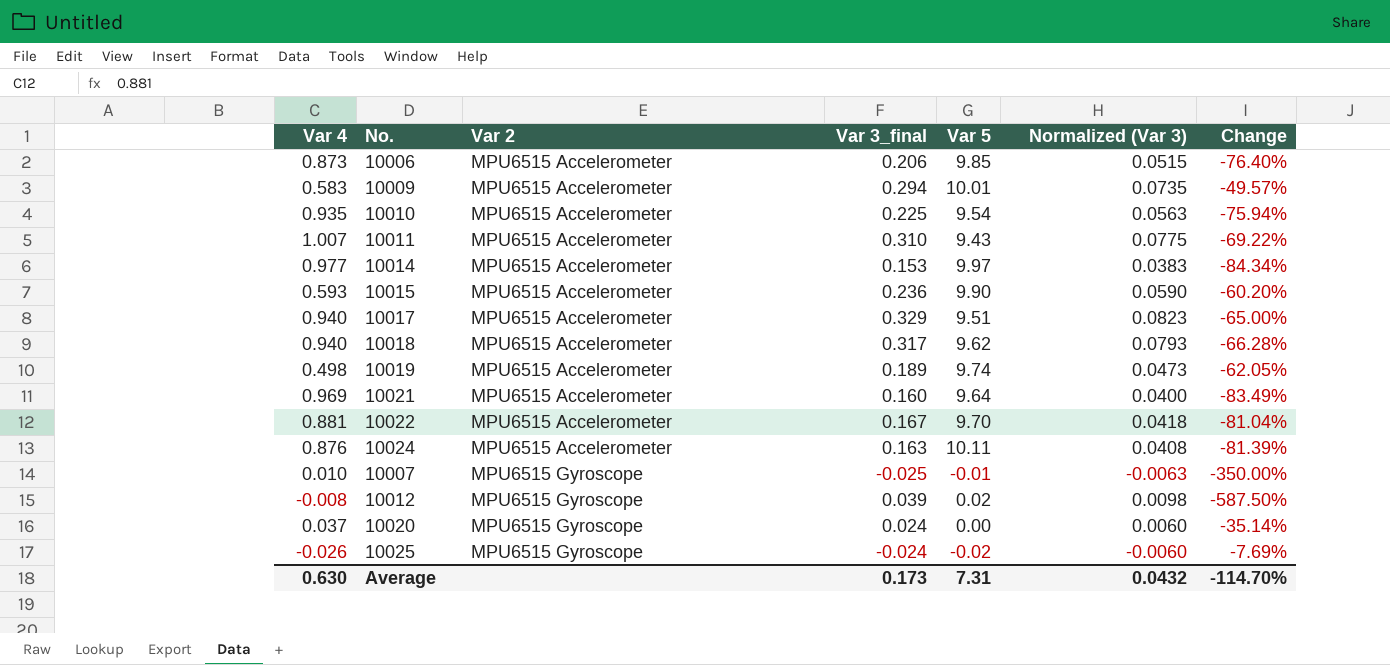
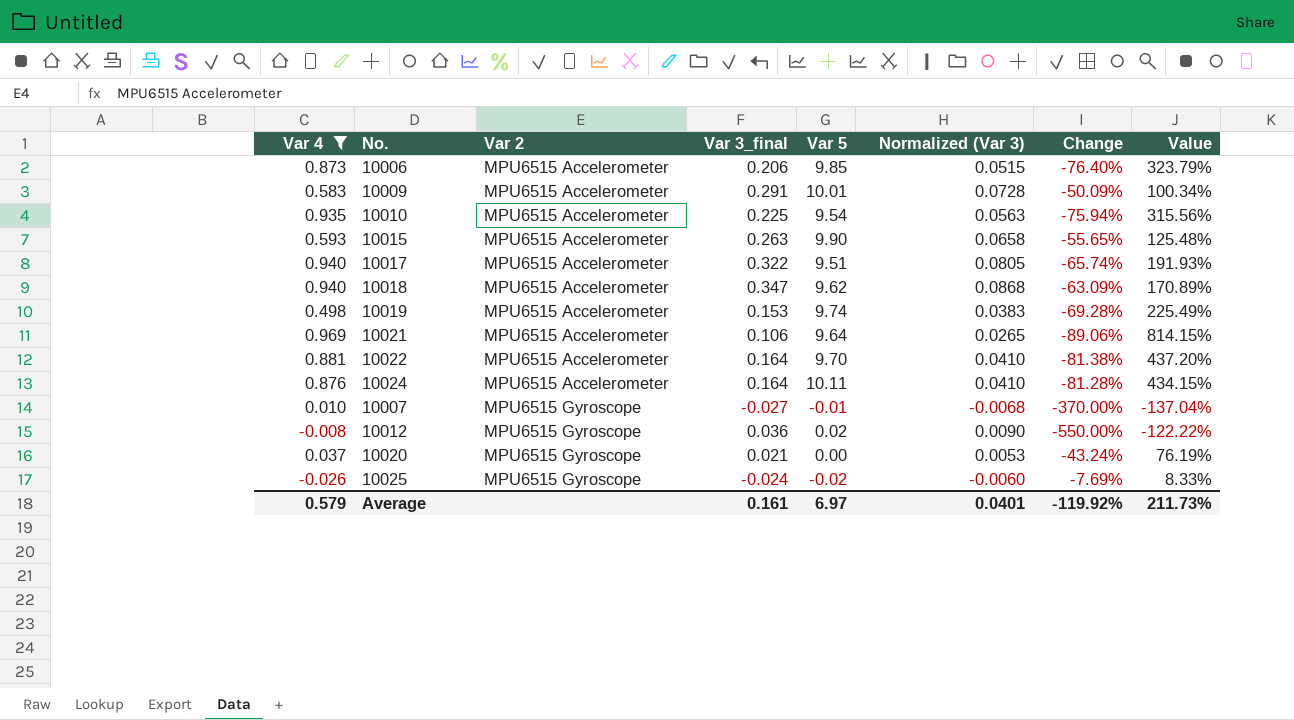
filter: none -> Var 4 <= 0.969
column Value | formula: none -> ([Var 4] - [Var 3_final]) / [Var 3_final]
10009 | Var 3_final: 0.294 -> 0.291
10009 | Normalized (Var 3): 0.0735 -> 0.0728
10009 | Change: -49.57% -> -50.09%
10015 | Var 3_final: 0.236 -> 0.263
10015 | Normalized (Var 3): 0.0590 -> 0.0658
10015 | Change: -60.20% -> -55.65%
10017 | Var 3_final: 0.329 -> 0.322
10017 | Normalized (Var 3): 0.0823 -> 0.0805
10017 | Change: -65.00% -> -65.74%
10018 | Var 3_final: 0.317 -> 0.347
10018 | Normalized (Var 3): 0.0793 -> 0.0868
10018 | Change: -66.28% -> -63.09%
10019 | Var 3_final: 0.189 -> 0.153
10019 | Normalized (Var 3): 0.0473 -> 0.0383
10019 | Change: -62.05% -> -69.28%
10021 | Var 3_final: 0.160 -> 0.106
10021 | Normalized (Var 3): 0.0400 -> 0.0265
10021 | Change: -83.49% -> -89.06%
10022 | Var 3_final: 0.167 -> 0.164
10022 | Normalized (Var 3): 0.0418 -> 0.0410
10022 | Change: -81.04% -> -81.38%
10024 | Var 3_final: 0.163 -> 0.164
10024 | Normalized (Var 3): 0.0408 -> 0.0410
10024 | Change: -81.39% -> -81.28%
10007 | Var 3_final: -0.025 -> -0.027
10007 | Normalized (Var 3): -0.0063 -> -0.0068
10007 | Change: -350.00% -> -370.00%
10012 | Var 3_final: 0.039 -> 0.036
10012 | Normalized (Var 3): 0.0098 -> 0.0090
10012 | Change: -587.50% -> -550.00%
10020 | Var 3_final: 0.024 -> 0.021
10020 | Normalized (Var 3): 0.0060 -> 0.0053
10020 | Change: -35.14% -> -43.24%
Average | Var 4: 0.630 -> 0.579
Average | Var 3_final: 0.173 -> 0.161
Average | Var 5: 7.31 -> 6.97
Average | Normalized (Var 3): 0.0432 -> 0.0401
Average | Change: -114.70% -> -119.92%

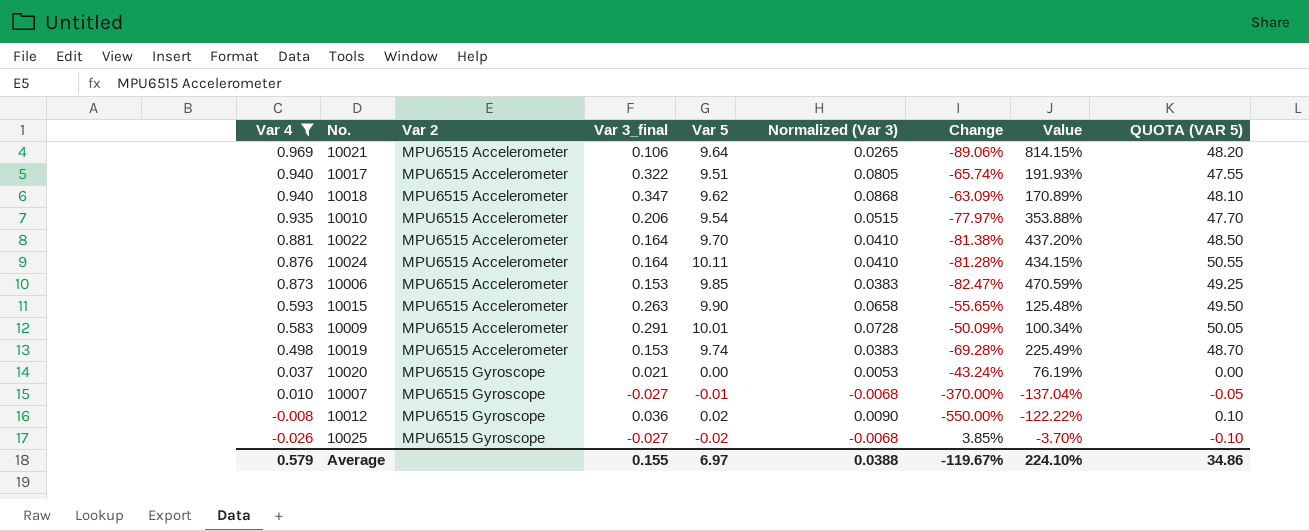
row order: Var 2 ascending -> Var 4 descending
column QUOTA (VAR 5) | formula: none -> [Var 5] * 5
10010 | Var 3_final: 0.225 -> 0.206
10010 | Normalized (Var 3): 0.0563 -> 0.0515
10010 | Change: -75.94% -> -77.97%
10010 | Value: 315.56% -> 353.88%
10006 | Var 3_final: 0.206 -> 0.153
10006 | Normalized (Var 3): 0.0515 -> 0.0383
10006 | Change: -76.40% -> -82.47%
10006 | Value: 323.79% -> 470.59%
10025 | Var 3_final: -0.024 -> -0.027
10025 | Normalized (Var 3): -0.0060 -> -0.0068
10025 | Change: -7.69% -> 3.85%
10025 | Value: 8.33% -> -3.70%
Average | Var 3_final: 0.161 -> 0.155
Average | Normalized (Var 3): 0.0401 -> 0.0388
Average | Change: -119.92% -> -119.67%
Average | Value: 211.73% -> 224.10%

